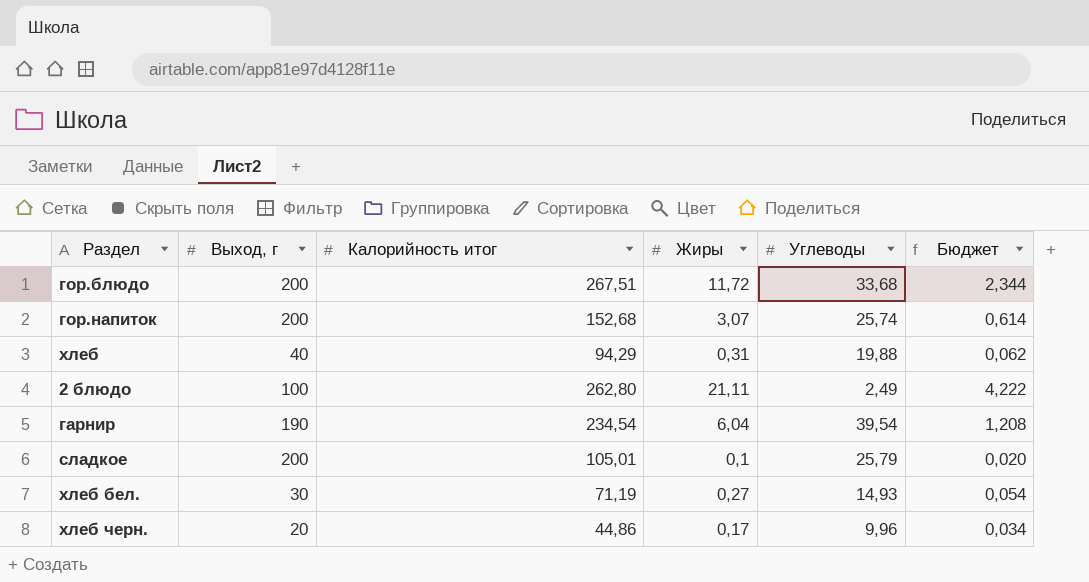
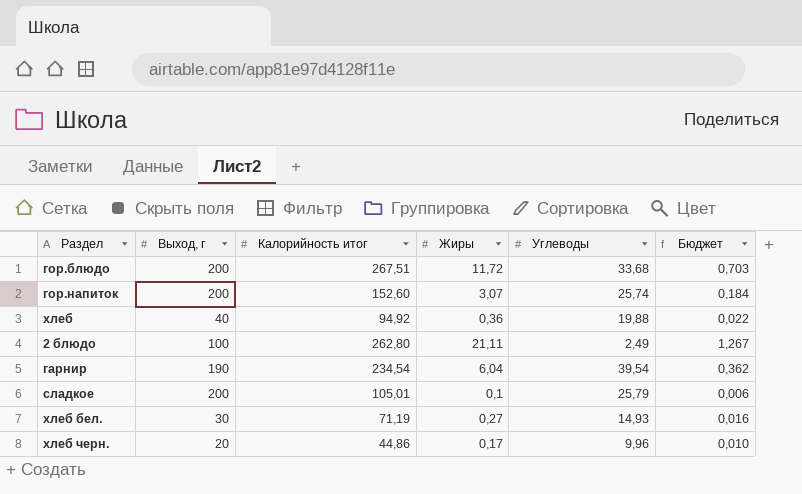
column Бюджет | formula: [Жиры] * 0,2 -> [Жиры] * 0,06
гор.напиток | Калорийность итог: 152,68 -> 152,60
хлеб | Калорийность итог: 94,29 -> 94,92
хлеб | Жиры: 0,31 -> 0,36

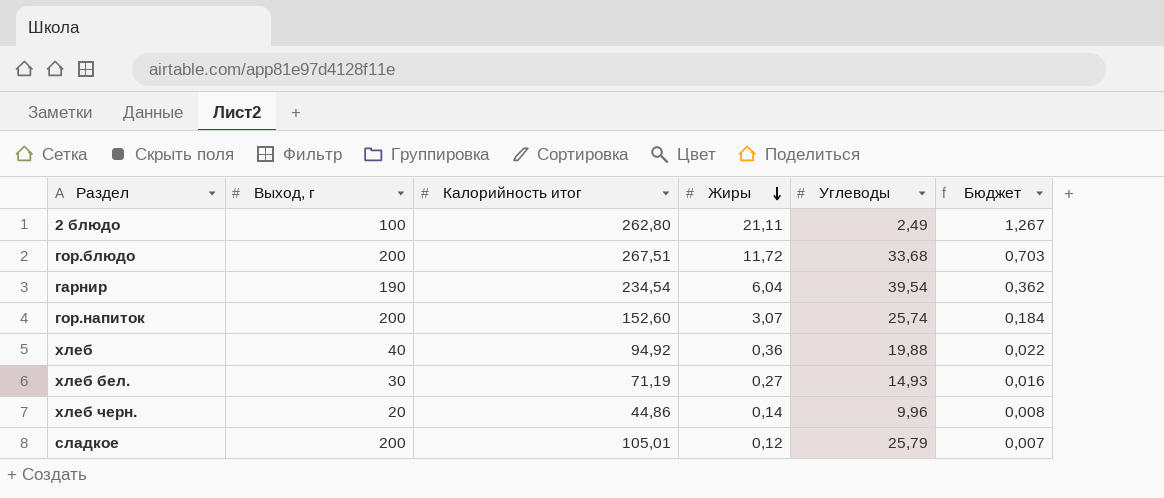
row order: none -> Жиры descending
хлеб черн. | Жиры: 0,17 -> 0,14
хлеб черн. | Бюджет: 0,010 -> 0,008
сладкое | Жиры: 0,1 -> 0,12
сладкое | Бюджет: 0,006 -> 0,007

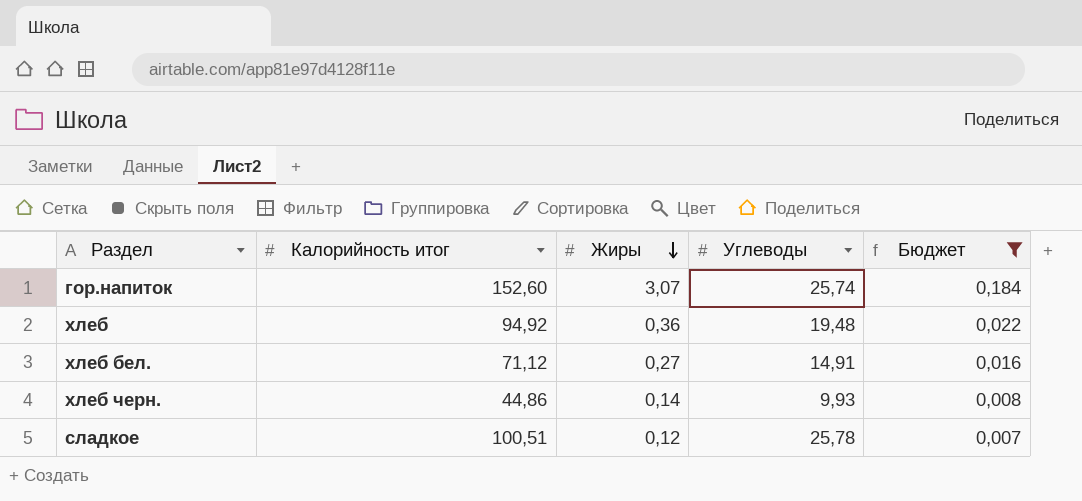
filter: none -> Бюджет <= 0,184
column Выход, г | position: 2 -> none
хлеб | Углеводы: 19,88 -> 19,48
хлеб бел. | Калорийность итог: 71,19 -> 71,12
хлеб бел. | Углеводы: 14,93 -> 14,91
хлеб черн. | Углеводы: 9,96 -> 9,93
сладкое | Калорийность итог: 105,01 -> 100,51
сладкое | Углеводы: 25,79 -> 25,78

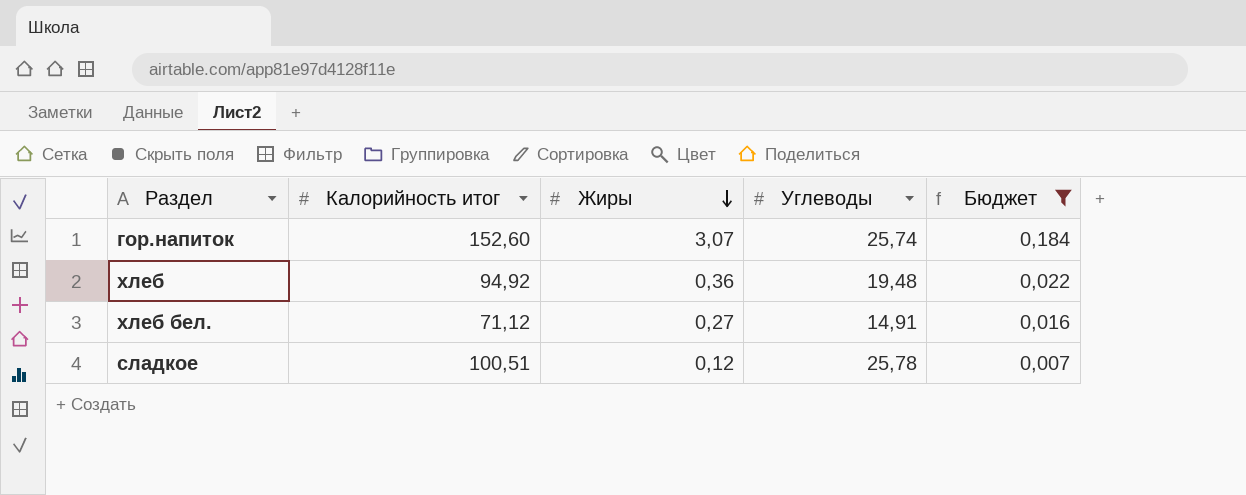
row хлеб черн.: 44,86 | 0,14 | 9,93 | 0,008 -> none

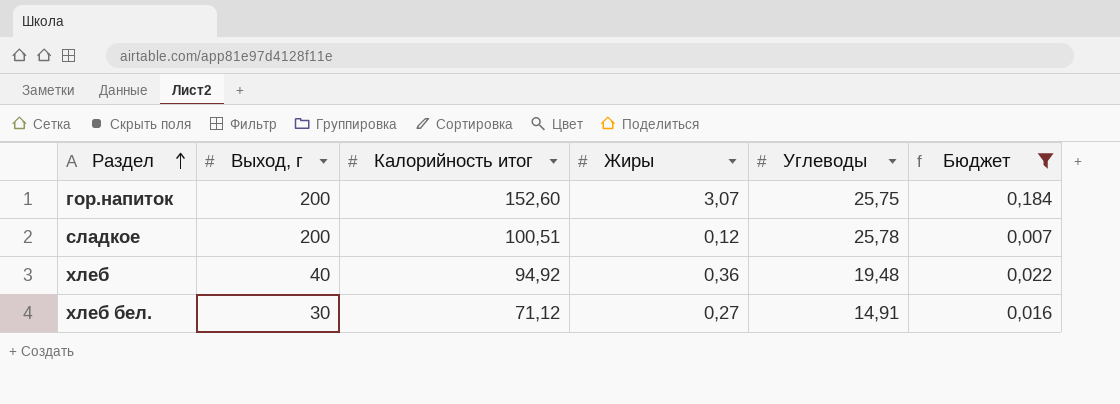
row order: Жиры descending -> Раздел ascending
column Выход, г | position: none -> 2
гор.напиток | Углеводы: 25,74 -> 25,75

